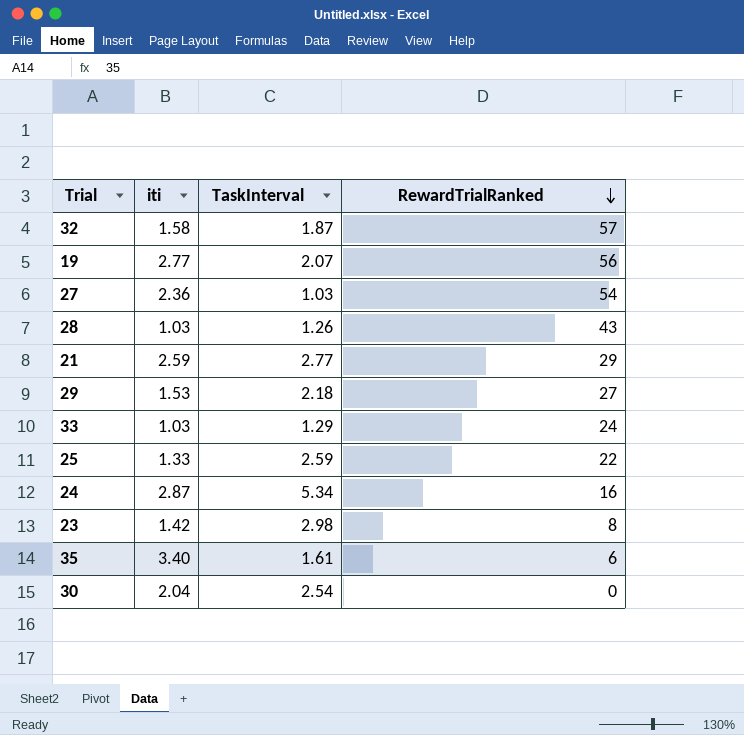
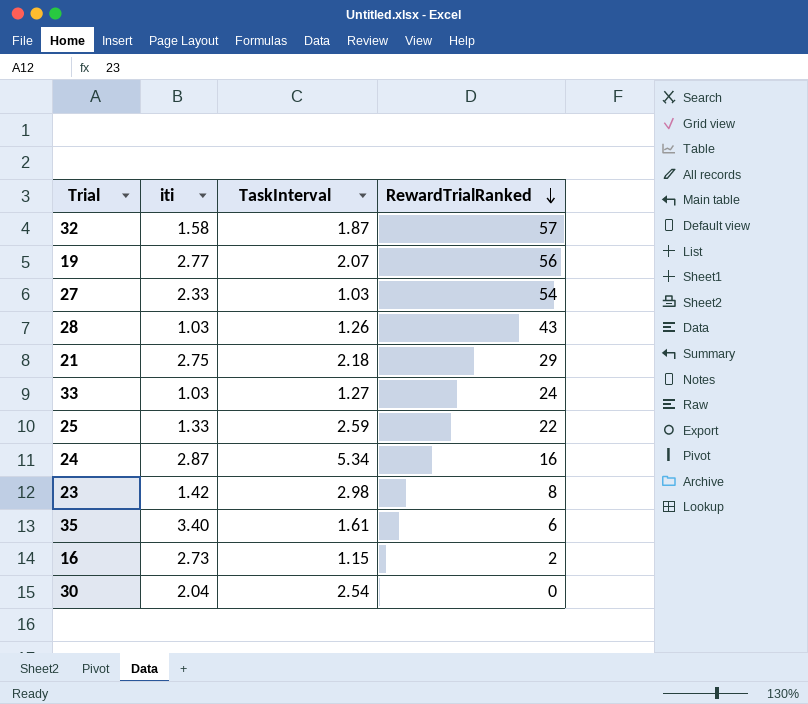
row 29: 1.53 | 2.18 | 27 -> none
27 | iti: 2.36 -> 2.33
21 | iti: 2.59 -> 2.75
21 | TaskInterval: 2.77 -> 2.18
33 | TaskInterval: 1.29 -> 1.27
row 16: none -> 2.73 | 1.15 | 2

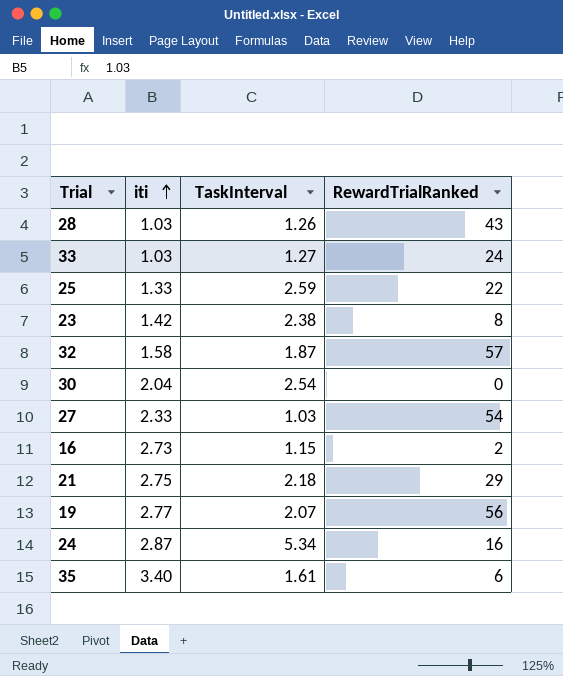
row order: RewardTrialRanked descending -> iti ascending
23 | TaskInterval: 2.98 -> 2.38

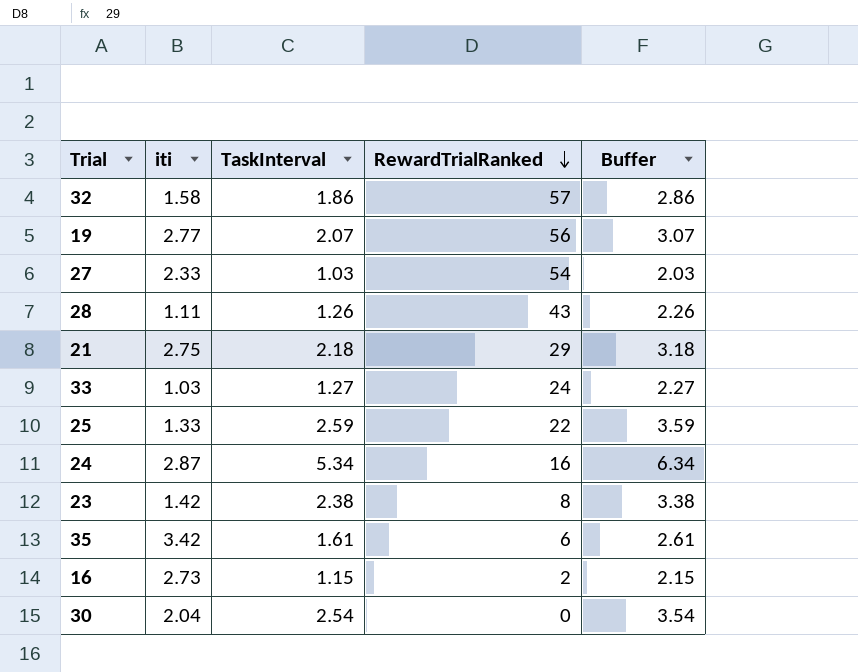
row order: iti ascending -> RewardTrialRanked descending
column Buffer | formula: none -> [TaskInterval] + 1
32 | TaskInterval: 1.87 -> 1.86
28 | iti: 1.03 -> 1.11
35 | iti: 3.40 -> 3.42

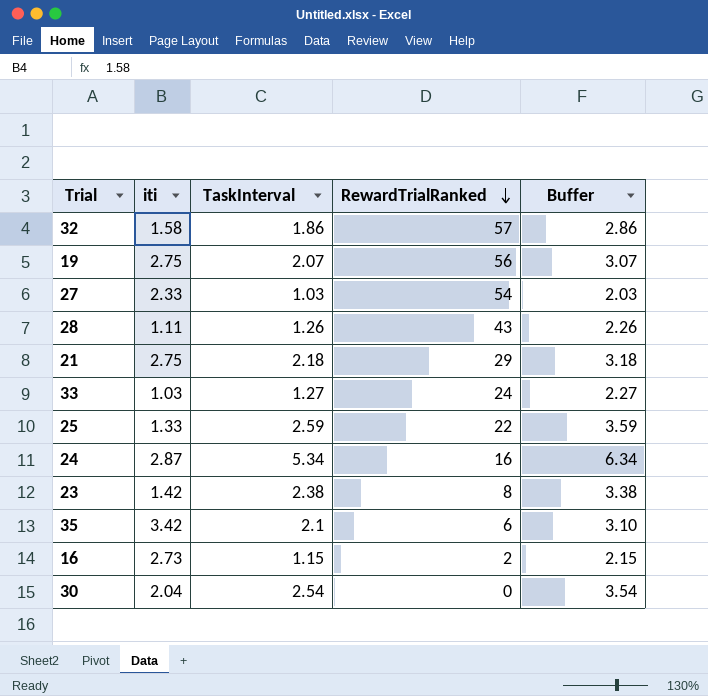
19 | iti: 2.77 -> 2.75
35 | TaskInterval: 1.61 -> 2.1
35 | Buffer: 2.61 -> 3.10

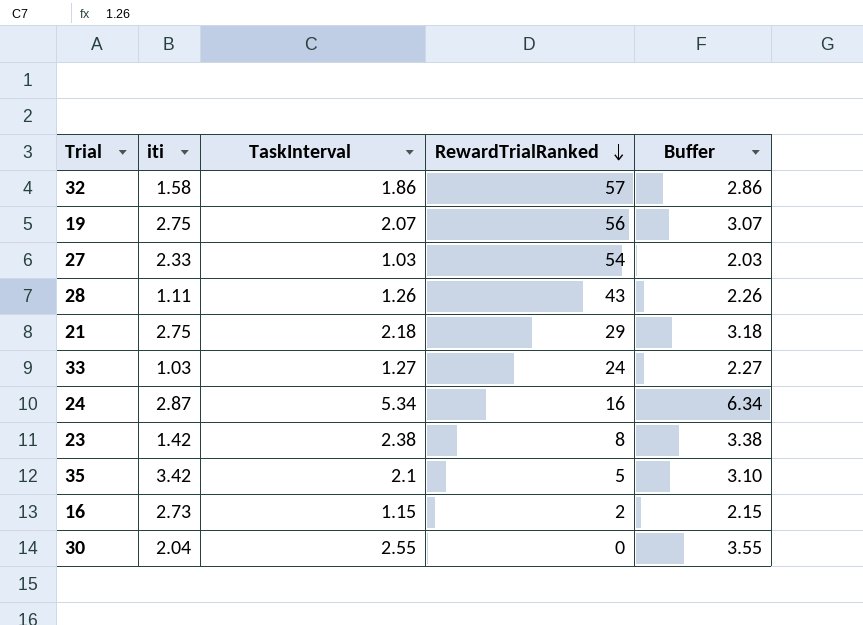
row 25: 1.33 | 2.59 | 22 | 3.59 -> none
35 | RewardTrialRanked: 6 -> 5
30 | TaskInterval: 2.54 -> 2.55
30 | Buffer: 3.54 -> 3.55

